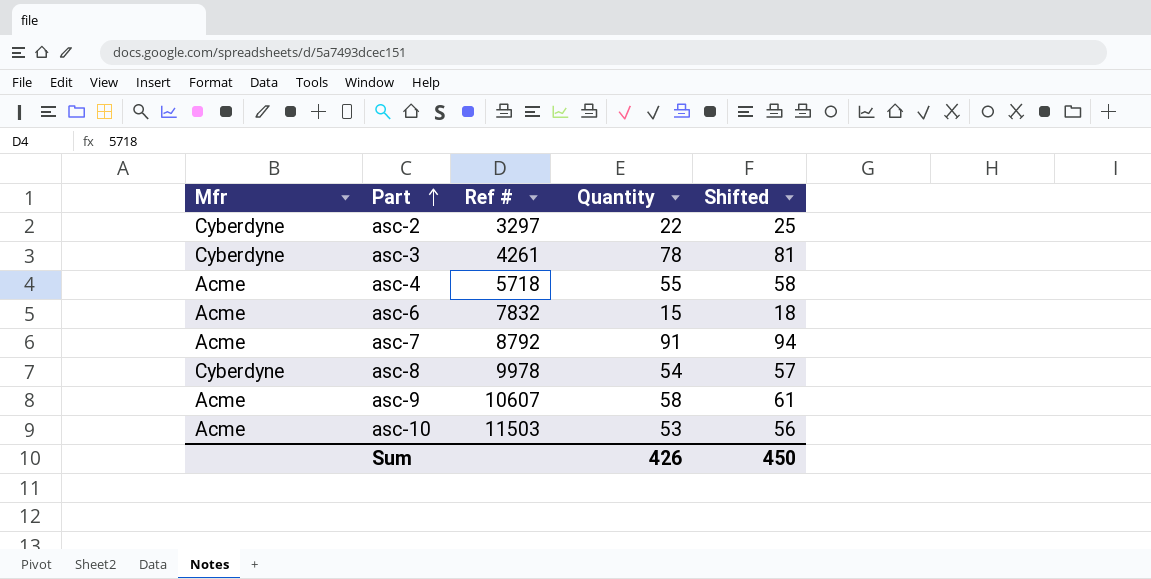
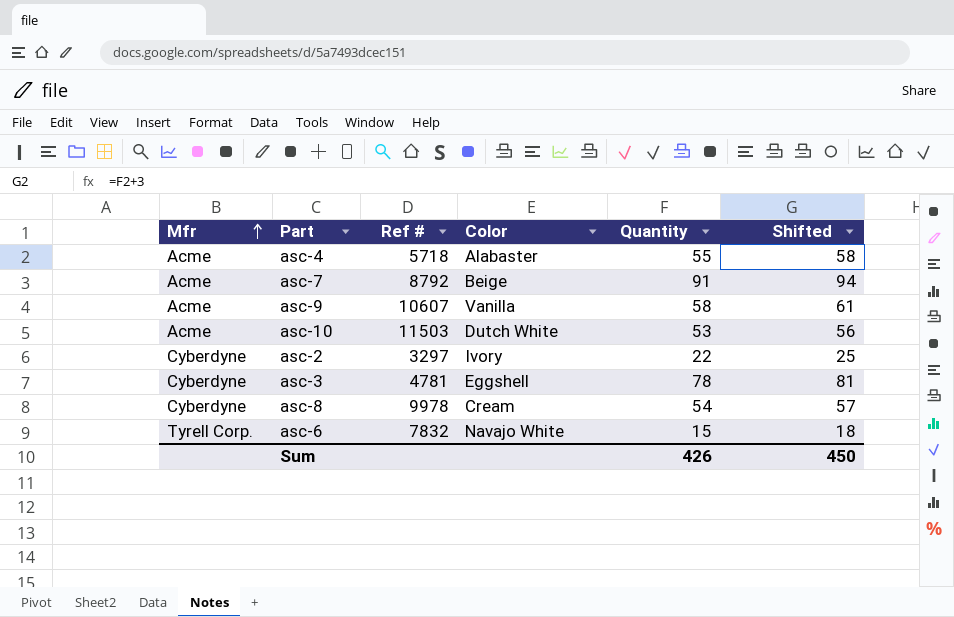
row order: Part ascending -> Mfr ascending
column Color | position: none -> 4
asc-3 | Ref #: 4261 -> 4781
asc-6 | Mfr: Acme -> Tyrell Corp.

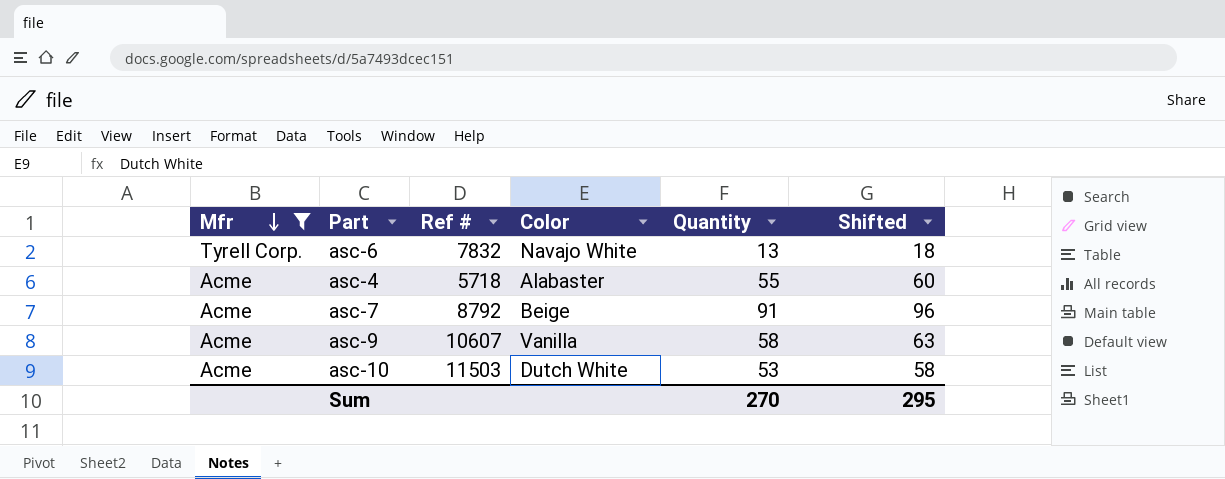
filter: none -> Mfr != Cyberdyne
row order: Mfr ascending -> Mfr descending
column Shifted | formula: [Quantity] + 3 -> [Quantity] + 5
asc-6 | Quantity: 15 -> 13
Sum | Quantity: 426 -> 270
Sum | Shifted: 450 -> 295

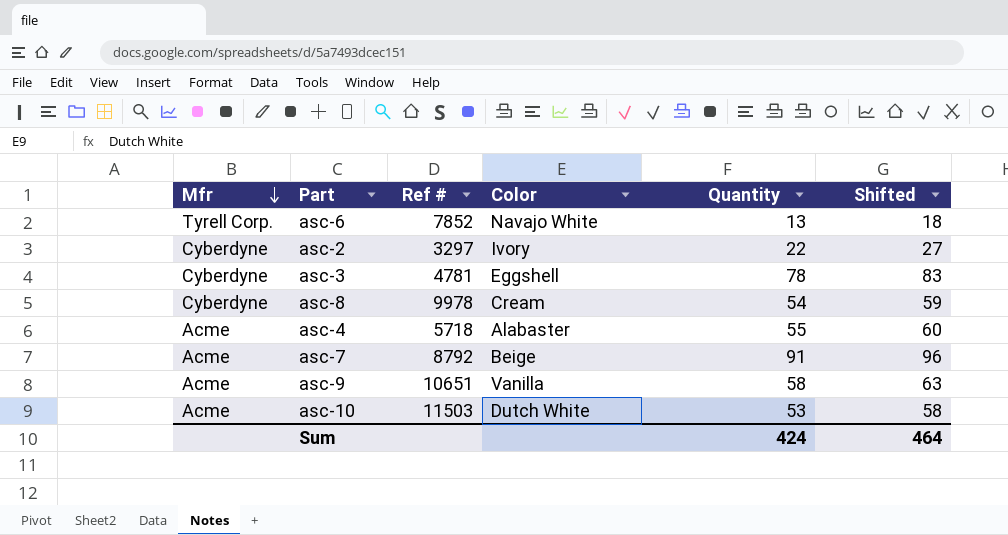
filter: Mfr != Cyberdyne -> none
asc-6 | Ref #: 7832 -> 7852
asc-9 | Ref #: 10607 -> 10651
Sum | Quantity: 270 -> 424
Sum | Shifted: 295 -> 464

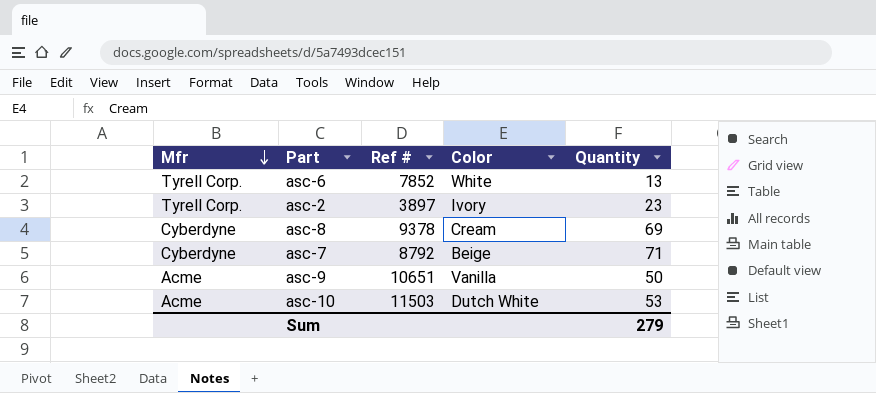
column Shifted | formula: [Quantity] + 5 -> none
row asc-3: Cyberdyne | 4781 | Eggshell | 78 | 83 -> none
row asc-4: Acme | 5718 | Alabaster | 55 | 60 -> none
asc-6 | Color: Navajo White -> White
asc-2 | Mfr: Cyberdyne -> Tyrell Corp.
asc-2 | Ref #: 3297 -> 3897
asc-2 | Quantity: 22 -> 23
asc-8 | Ref #: 9978 -> 9378
asc-8 | Quantity: 54 -> 69
asc-7 | Mfr: Acme -> Cyberdyne
asc-7 | Quantity: 91 -> 71
asc-9 | Quantity: 58 -> 50
Sum | Quantity: 424 -> 279

